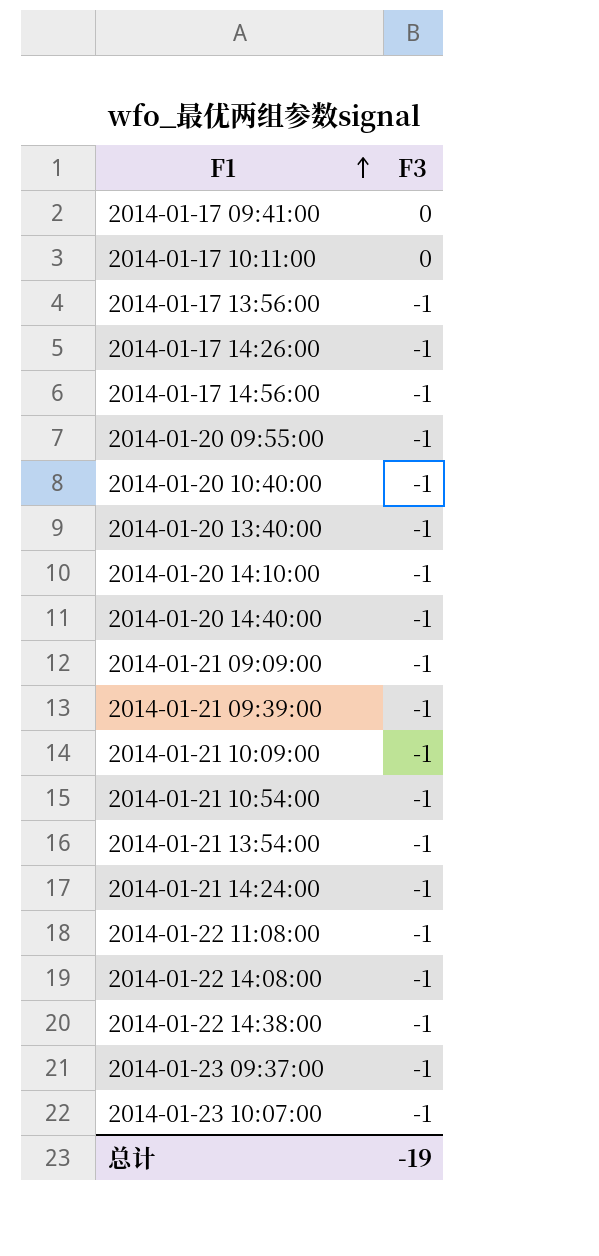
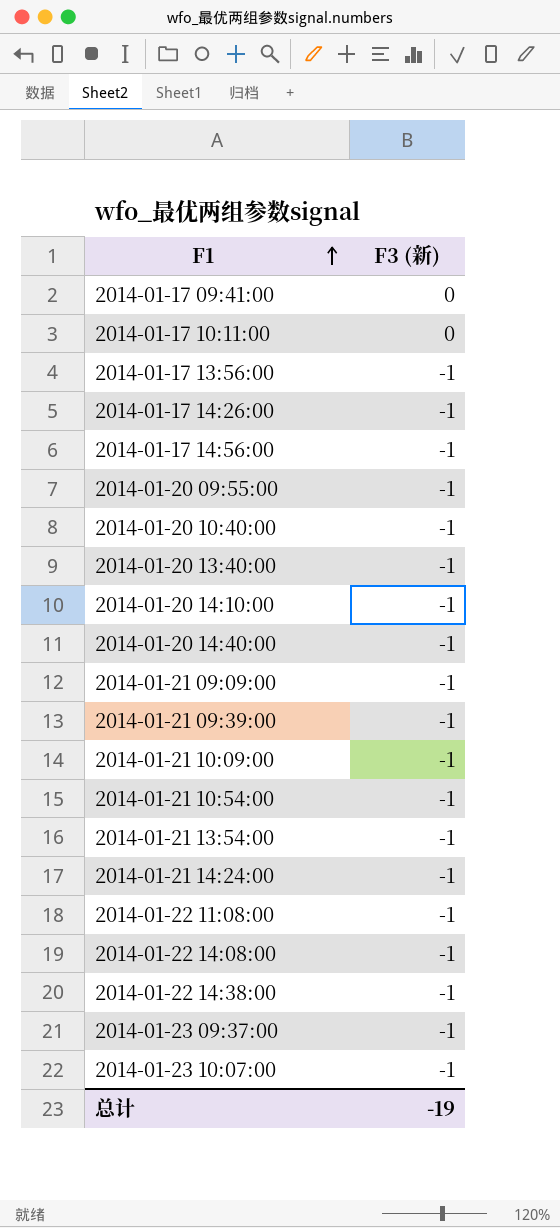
column name: F3 -> F3 (新)

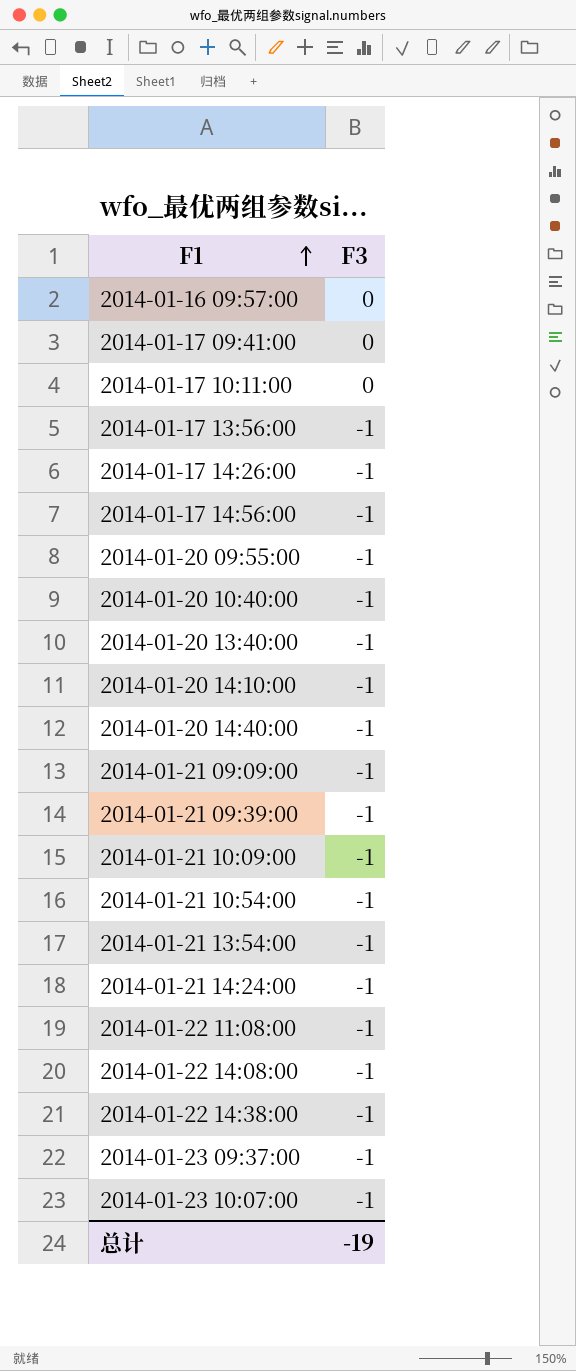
column name: F3 (新) -> F3
row 2014-01-16 09:57:00: none -> 0

